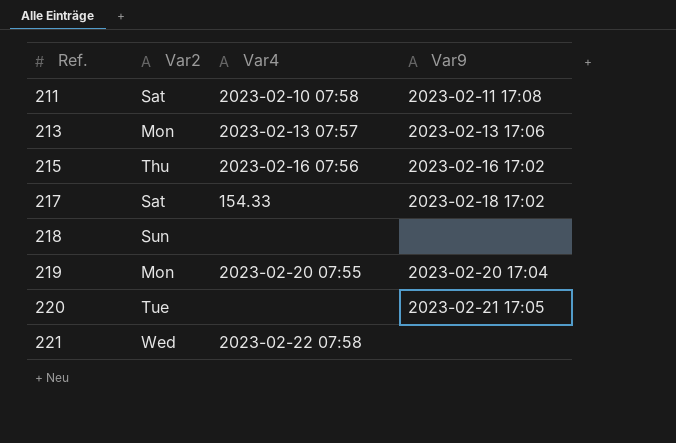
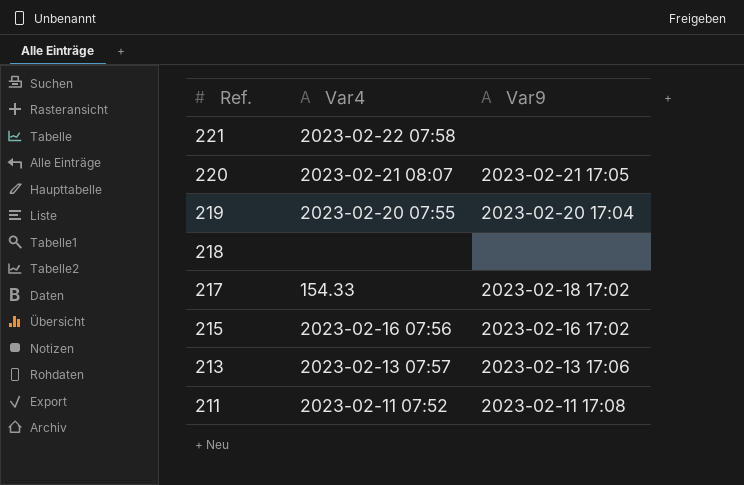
row order: Ref. ascending -> Ref. descending
column Var2 | position: 2 -> none
220 | Var4: none -> 2023-02-21 08:07
211 | Var4: 2023-02-10 07:58 -> 2023-02-11 07:52

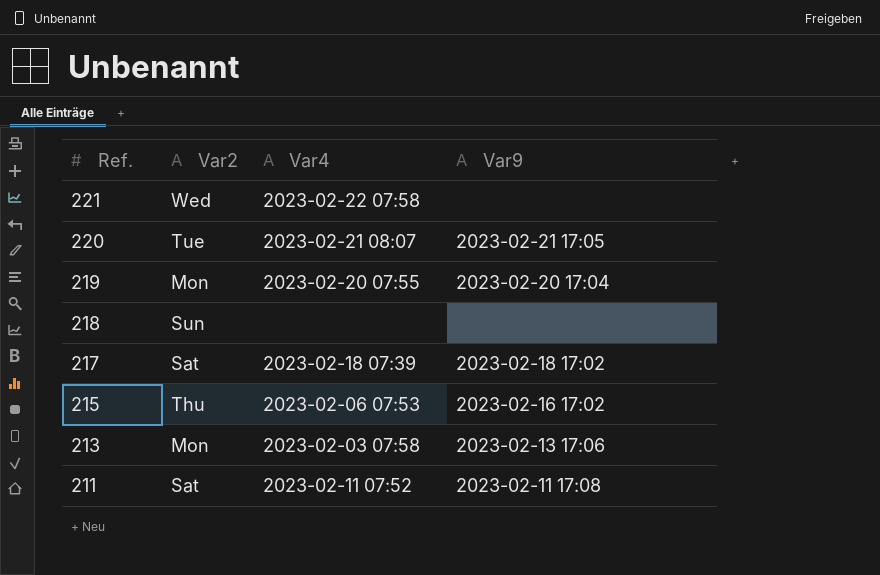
column Var2 | position: none -> 2
217 | Var4: 154.33 -> 2023-02-18 07:39
215 | Var4: 2023-02-16 07:56 -> 2023-02-06 07:53
213 | Var4: 2023-02-13 07:57 -> 2023-02-03 07:58

